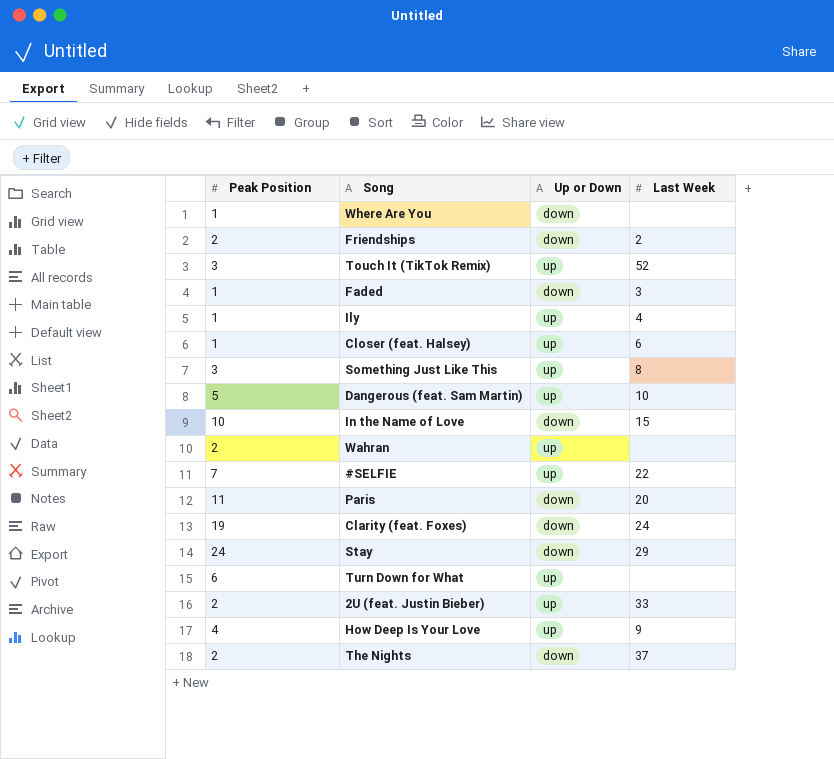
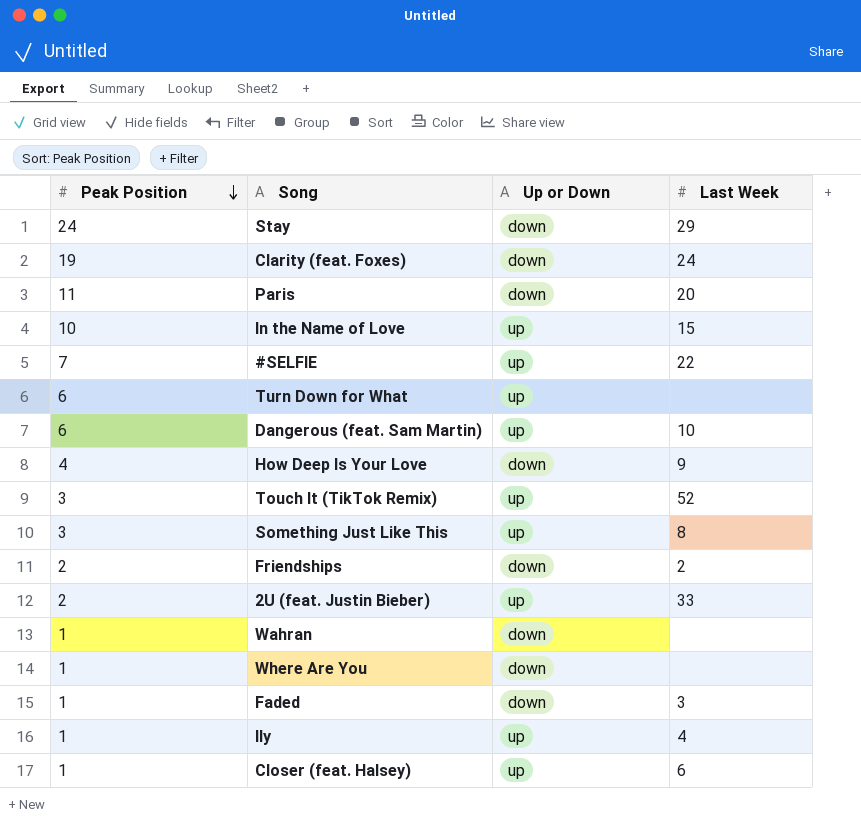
row order: none -> Peak Position descending
row The Nights: 2 | down | 37 -> none
In the Name of Love | Up or Down: down -> up
Dangerous (feat. Sam Martin) | Peak Position: 5 -> 6
How Deep Is Your Love | Up or Down: up -> down
Wahran | Peak Position: 2 -> 1
Wahran | Up or Down: up -> down

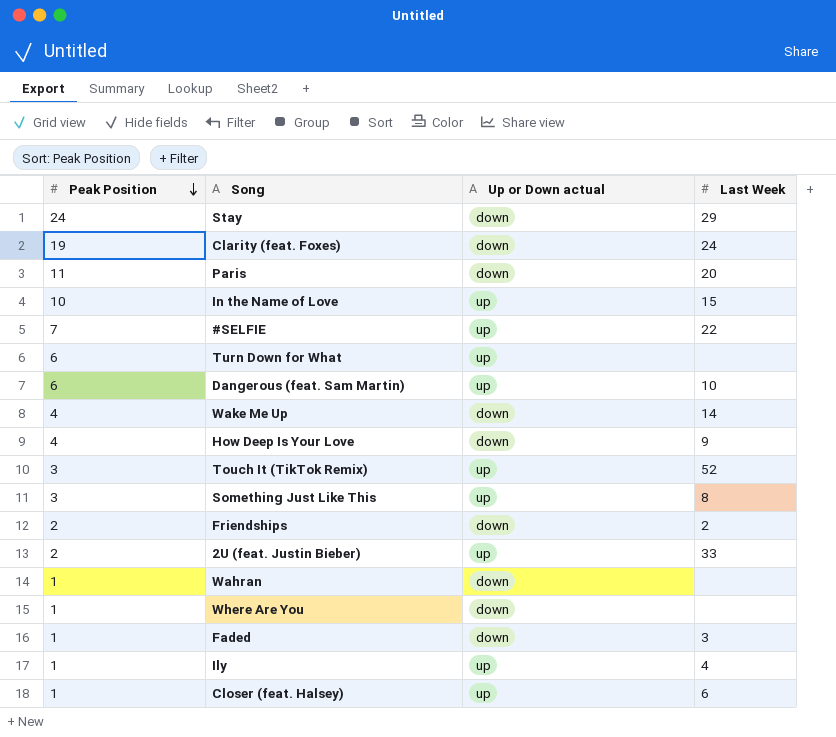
column name: Up or Down -> Up or Down actual
row Wake Me Up: none -> 4 | down | 14

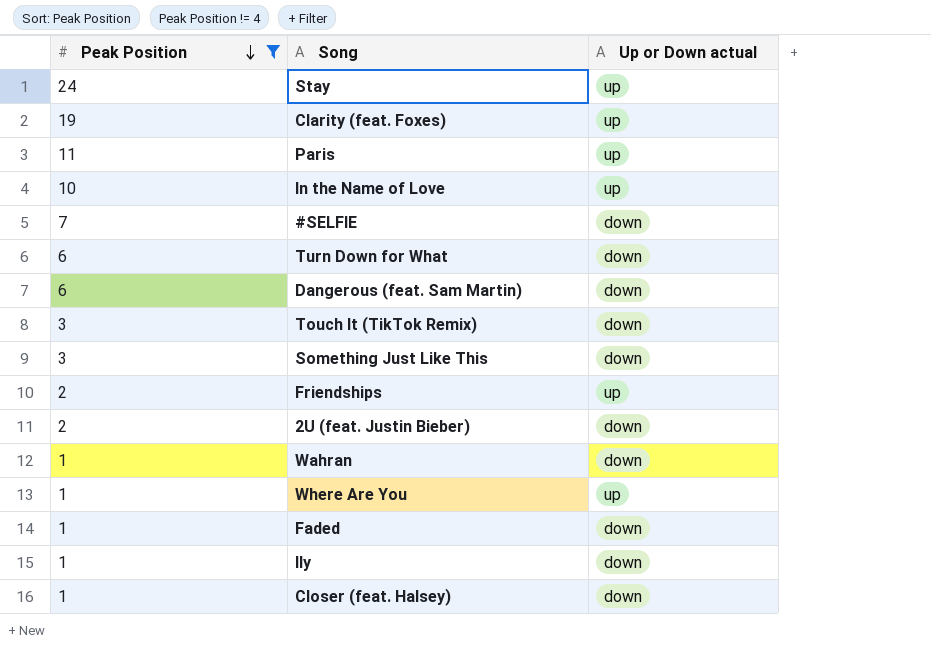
filter: none -> Peak Position != 4
column Last Week | position: 4 -> none
Stay | Up or Down actual: down -> up
Clarity (feat. Foxes) | Up or Down actual: down -> up
Paris | Up or Down actual: down -> up
#SELFIE | Up or Down actual: up -> down
Turn Down for What | Up or Down actual: up -> down
Dangerous (feat. Sam Martin) | Up or Down actual: up -> down
Touch It (TikTok Remix) | Up or Down actual: up -> down
Something Just Like This | Up or Down actual: up -> down
Friendships | Up or Down actual: down -> up
2U (feat. Justin Bieber) | Up or Down actual: up -> down
Where Are You | Up or Down actual: down -> up
Ily | Up or Down actual: up -> down
Closer (feat. Halsey) | Up or Down actual: up -> down

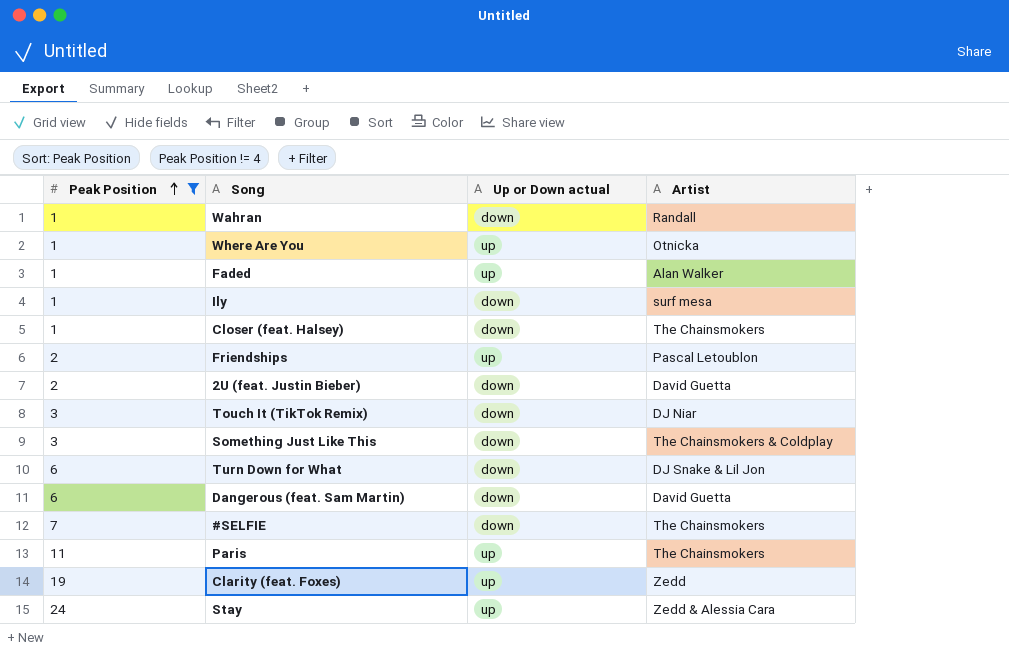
row order: Peak Position descending -> Peak Position ascending
column Artist | position: none -> 4
row In the Name of Love: 10 | up -> none
Faded | Up or Down actual: down -> up

